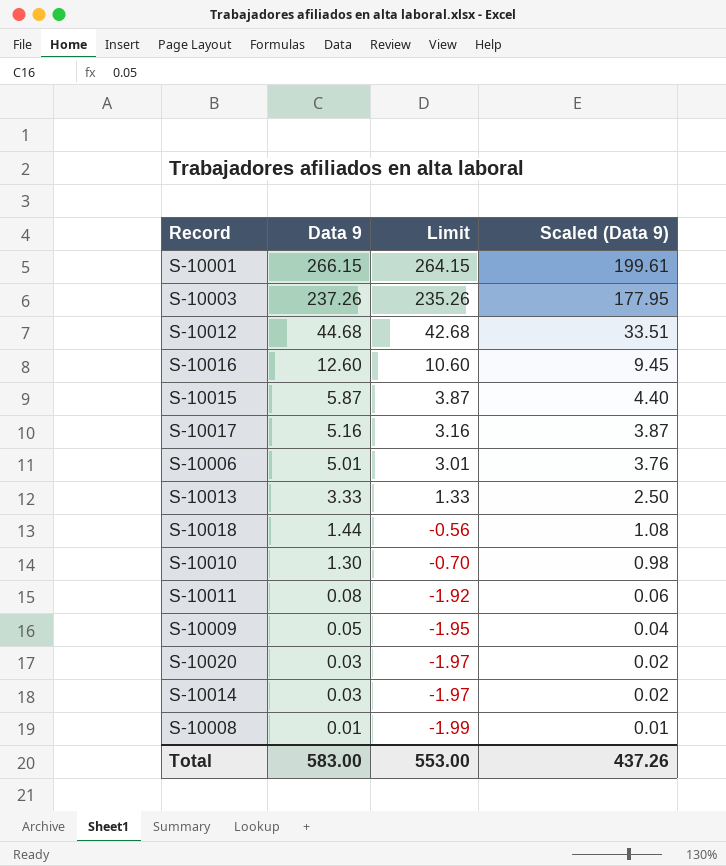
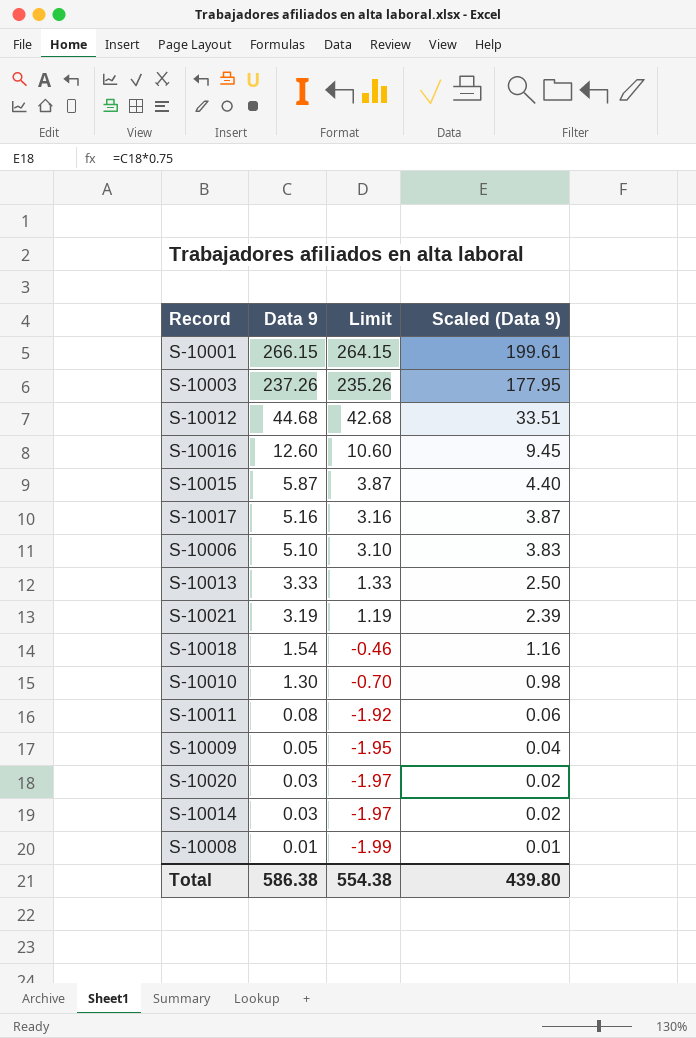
S-10006 | Data 9: 5.01 -> 5.10
S-10006 | Limit: 3.01 -> 3.10
S-10006 | Scaled (Data 9): 3.76 -> 3.83
row S-10021: none -> 3.19 | 1.19 | 2.39
S-10018 | Data 9: 1.44 -> 1.54
S-10018 | Limit: -0.56 -> -0.46
S-10018 | Scaled (Data 9): 1.08 -> 1.16
Total | Data 9: 583.00 -> 586.38
Total | Limit: 553.00 -> 554.38
Total | Scaled (Data 9): 437.26 -> 439.80

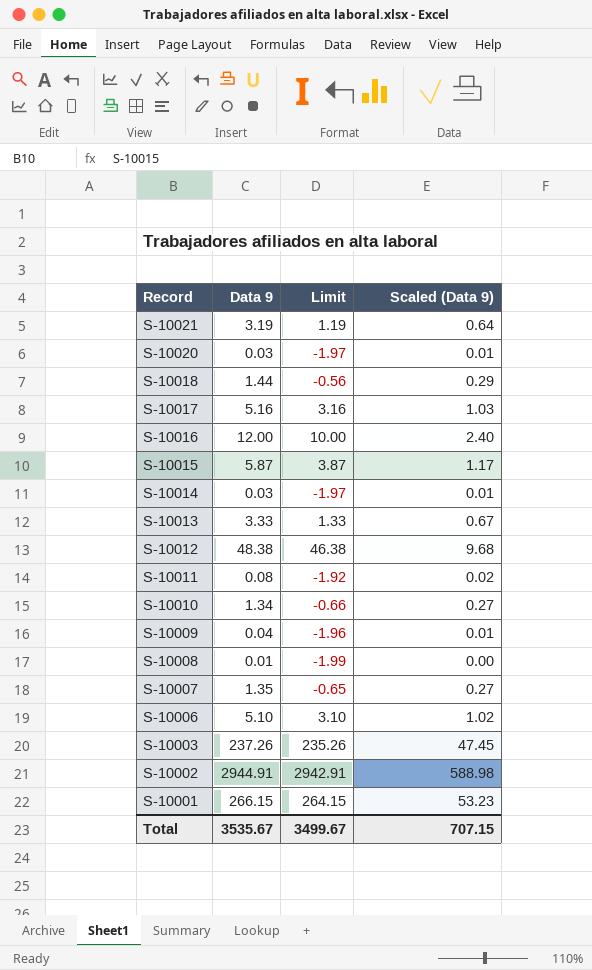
row order: Data 9 descending -> Record descending
column Scaled (Data 9) | formula: [Data 9] * 0.75 -> [Data 9] * 0.2
S-10018 | Data 9: 1.54 -> 1.44
S-10018 | Limit: -0.46 -> -0.56
S-10016 | Data 9: 12.60 -> 12.00
S-10016 | Limit: 10.60 -> 10.00
S-10012 | Data 9: 44.68 -> 48.38
S-10012 | Limit: 42.68 -> 46.38
S-10010 | Data 9: 1.30 -> 1.34
S-10010 | Limit: -0.70 -> -0.66
S-10009 | Data 9: 0.05 -> 0.04
S-10009 | Limit: -1.95 -> -1.96
row S-10007: none -> 1.35 | -0.65 | 0.27
row S-10002: none -> 2944.91 | 2942.91 | 588.98
Total | Data 9: 586.38 -> 3535.67
Total | Limit: 554.38 -> 3499.67
Total | Scaled (Data 9): 439.80 -> 707.15

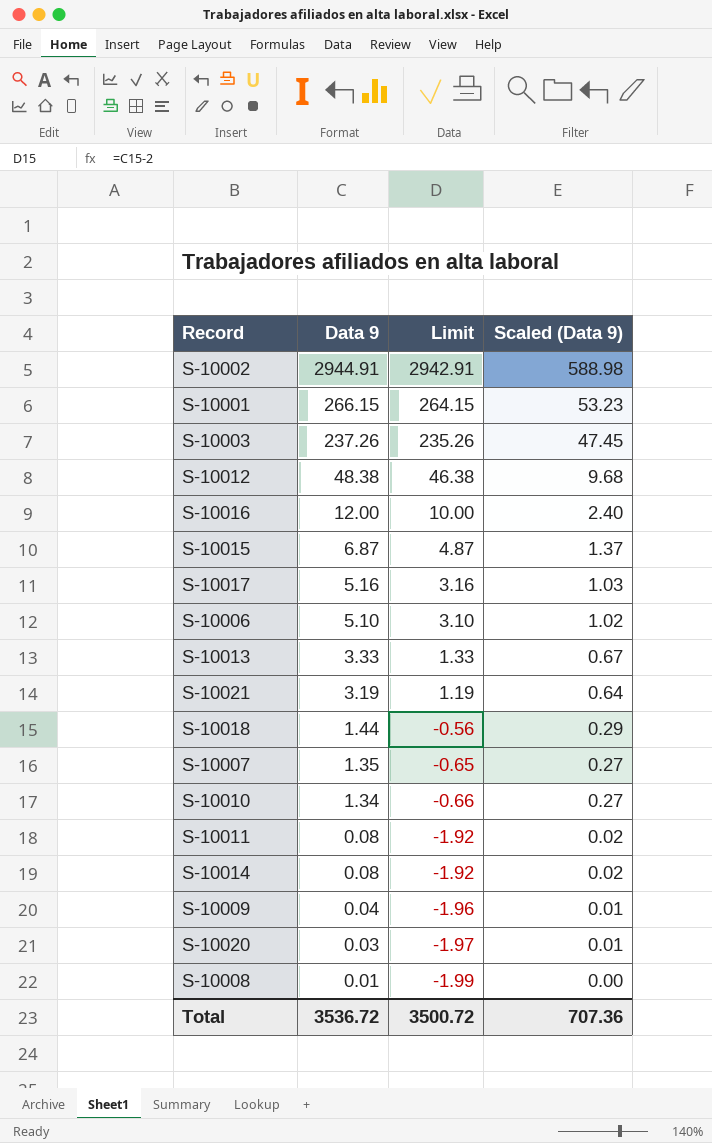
row order: Record descending -> Data 9 descending
S-10015 | Data 9: 5.87 -> 6.87
S-10015 | Limit: 3.87 -> 4.87
S-10015 | Scaled (Data 9): 1.17 -> 1.37
S-10014 | Data 9: 0.03 -> 0.08
S-10014 | Limit: -1.97 -> -1.92
S-10014 | Scaled (Data 9): 0.01 -> 0.02
Total | Data 9: 3535.67 -> 3536.72
Total | Limit: 3499.67 -> 3500.72
Total | Scaled (Data 9): 707.15 -> 707.36

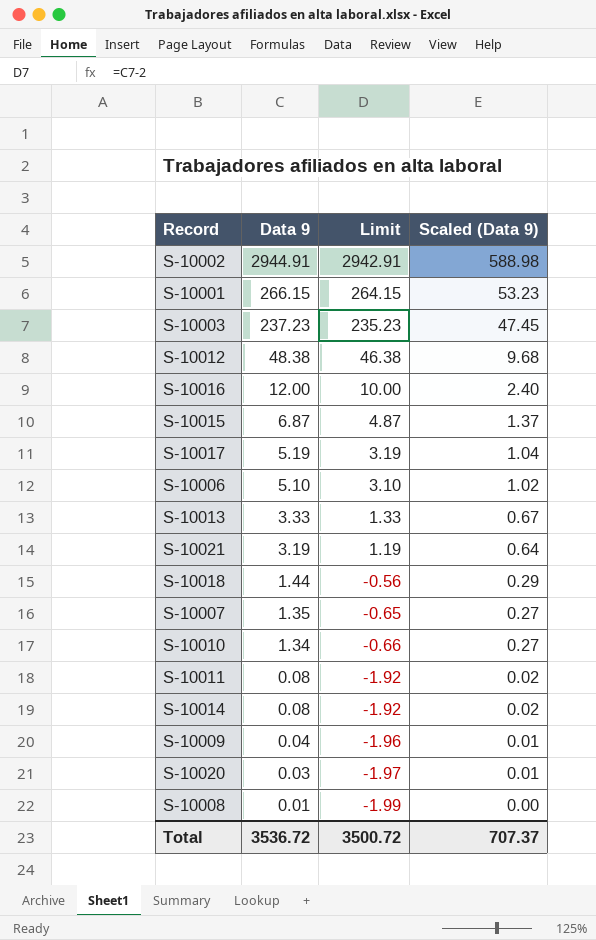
S-10003 | Data 9: 237.26 -> 237.23
S-10003 | Limit: 235.26 -> 235.23
S-10017 | Data 9: 5.16 -> 5.19
S-10017 | Limit: 3.16 -> 3.19
S-10017 | Scaled (Data 9): 1.03 -> 1.04
Total | Scaled (Data 9): 707.36 -> 707.37

